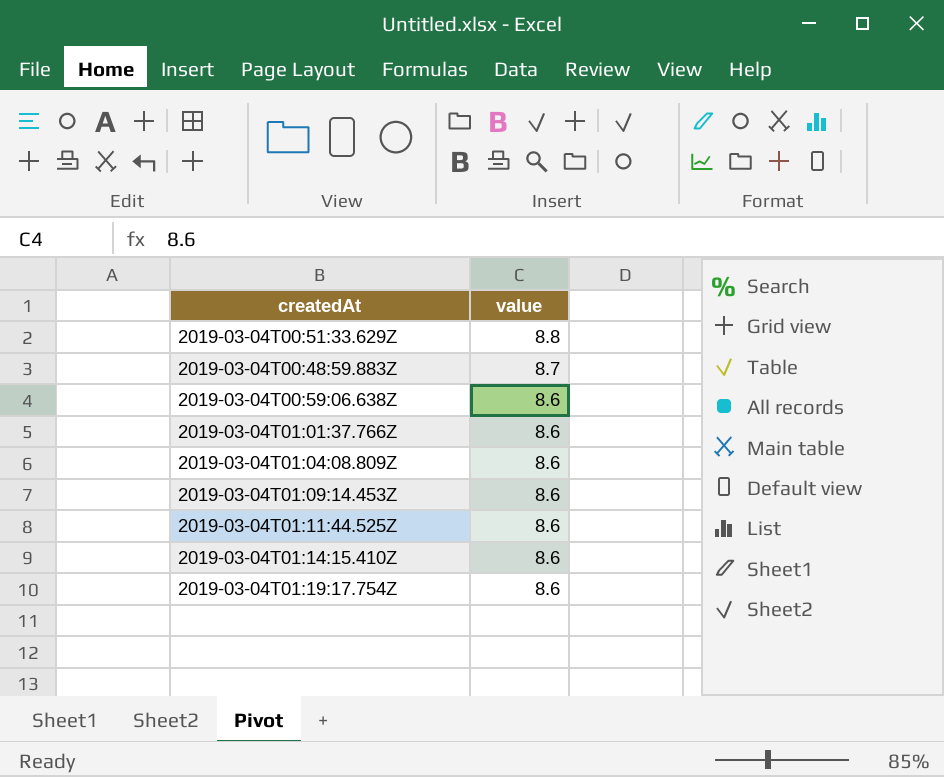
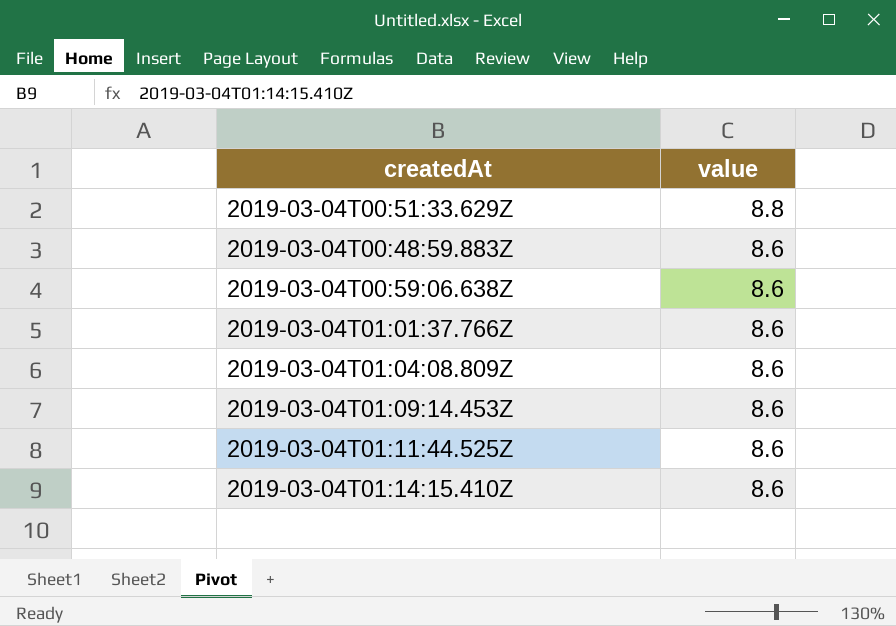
row 2019-03-04T01:19:17.754Z: 8.6 -> none
2019-03-04T00:48:59.883Z | value: 8.7 -> 8.6

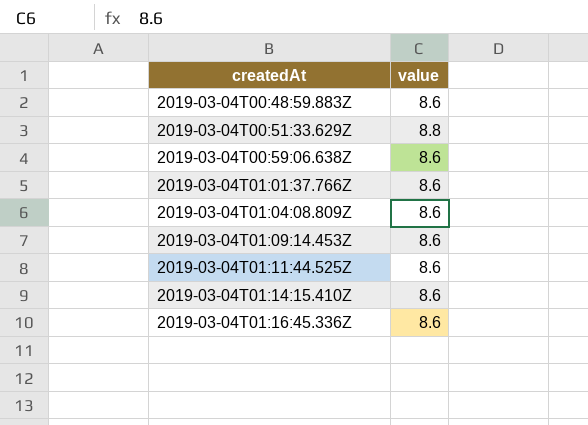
row order: value descending -> createdAt ascending
row 2019-03-04T01:16:45.336Z: none -> 8.6

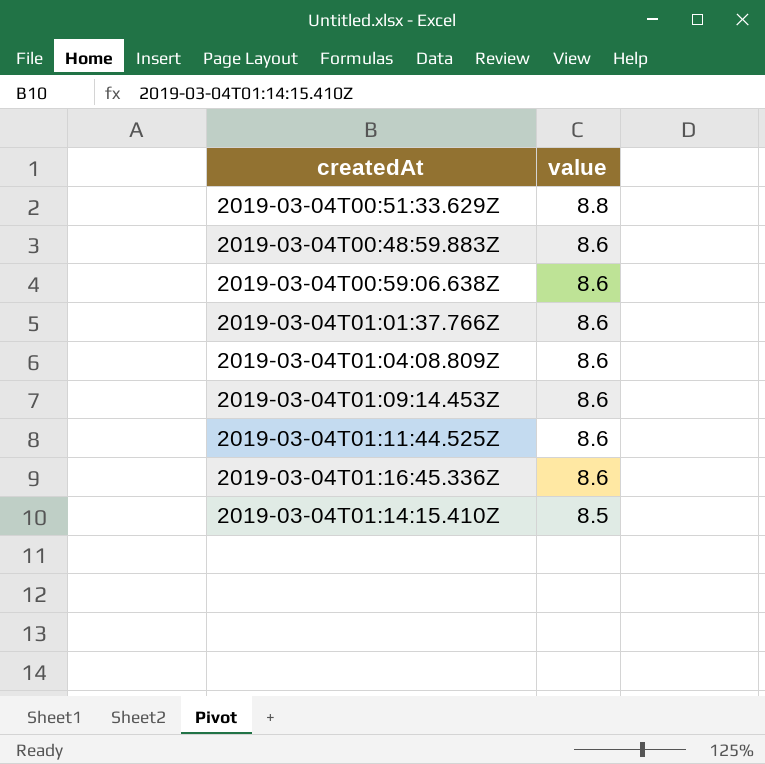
row order: createdAt ascending -> value descending
2019-03-04T01:14:15.410Z | value: 8.6 -> 8.5

